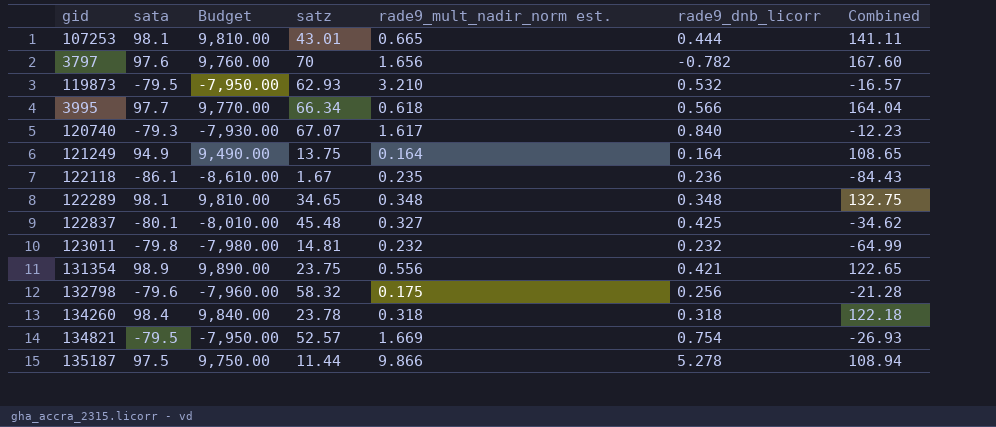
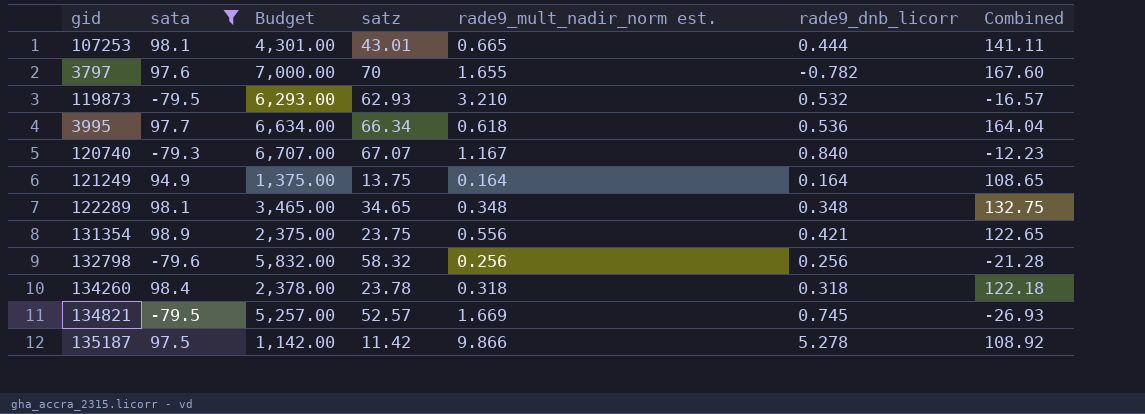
filter: none -> sata >= -79.6
column Budget | formula: [sata] * 100 -> [satz] * 100
3797 | rade9_mult_nadir_norm est.: 1.656 -> 1.655
3995 | rade9_dnb_licorr: 0.566 -> 0.536
120740 | rade9_mult_nadir_norm est.: 1.617 -> 1.167
132798 | rade9_mult_nadir_norm est.: 0.175 -> 0.256
134821 | rade9_dnb_licorr: 0.754 -> 0.745
135187 | satz: 11.44 -> 11.42
135187 | Combined: 108.94 -> 108.92

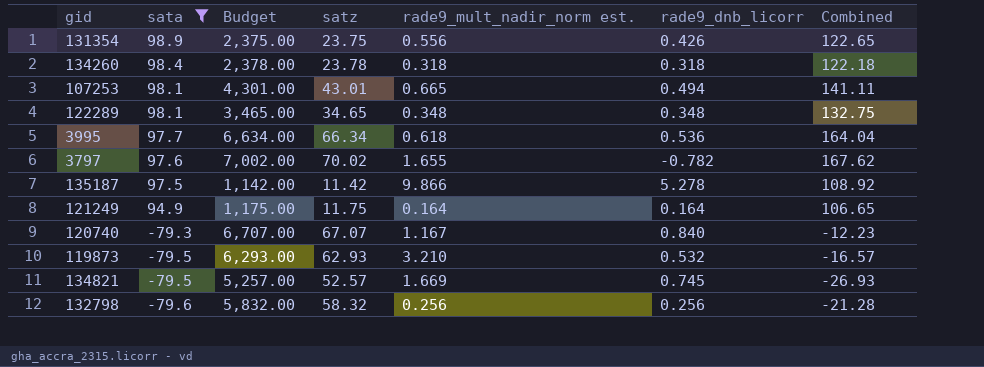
row order: none -> sata descending
131354 | rade9_dnb_licorr: 0.421 -> 0.426
107253 | rade9_dnb_licorr: 0.444 -> 0.494
3797 | Budget: 7,000.00 -> 7,002.00
3797 | satz: 70 -> 70.02
3797 | Combined: 167.60 -> 167.62
121249 | Budget: 1,375.00 -> 1,175.00
121249 | satz: 13.75 -> 11.75
121249 | Combined: 108.65 -> 106.65

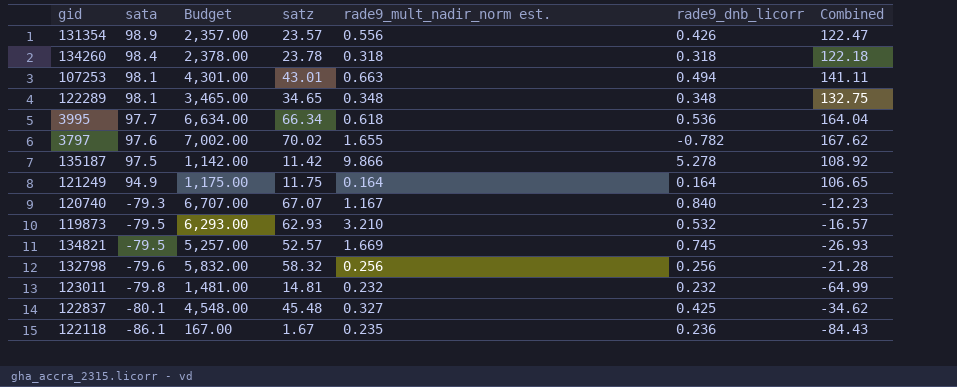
filter: sata >= -79.6 -> none
131354 | Budget: 2,375.00 -> 2,357.00
131354 | satz: 23.75 -> 23.57
131354 | Combined: 122.65 -> 122.47
107253 | rade9_mult_nadir_norm est.: 0.665 -> 0.663

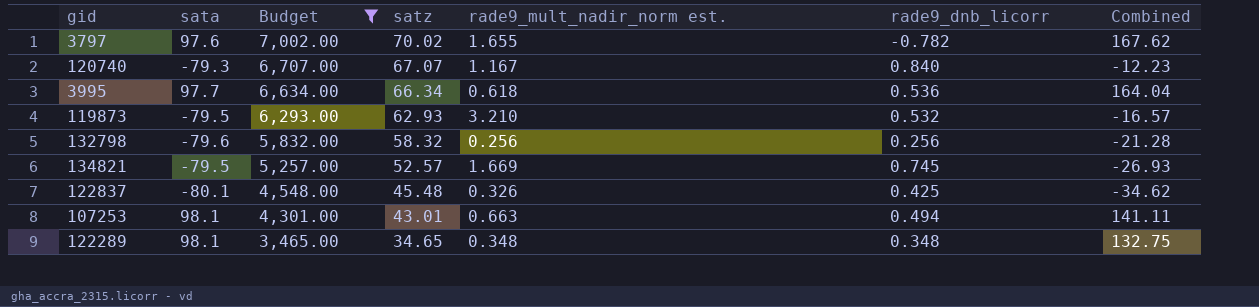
filter: none -> Budget >= 3,465.00
row order: sata descending -> Budget descending
122837 | rade9_mult_nadir_norm est.: 0.327 -> 0.326

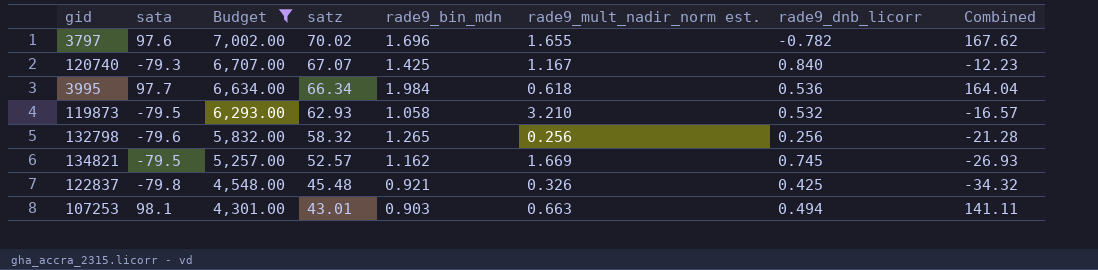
column rade9_bin_mdn | position: none -> 5
row 122289: 98.1 | 3,465.00 | 34.65 | 0.348 | 0.348 | 132.75 -> none
122837 | sata: -80.1 -> -79.8
122837 | Combined: -34.62 -> -34.32

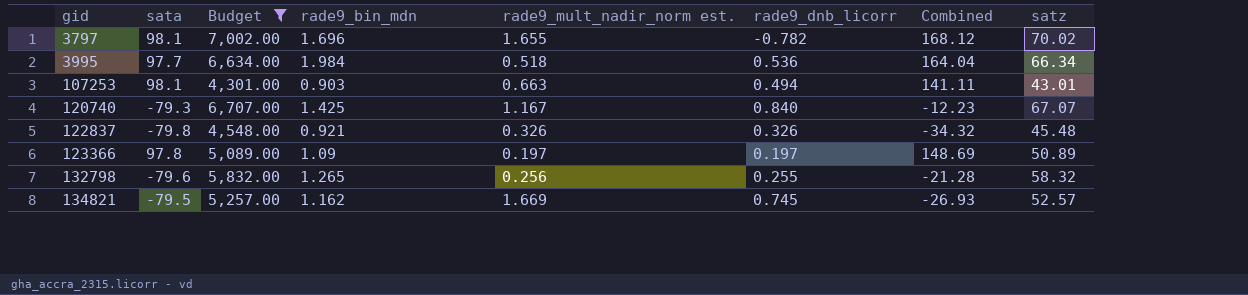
row order: Budget descending -> gid ascending
column satz | position: 4 -> 8
row 119873: -79.5 | 6,293.00 | 62.93 | 1.058 | 3.210 | 0.532 | -16.57 -> none
3797 | sata: 97.6 -> 98.1
3797 | Combined: 167.62 -> 168.12
3995 | rade9_mult_nadir_norm est.: 0.618 -> 0.518
122837 | rade9_dnb_licorr: 0.425 -> 0.326
row 123366: none -> 97.8 | 5,089.00 | 1.09 | 0.197 | 0.197 | 148.69 | 50.89
132798 | rade9_dnb_licorr: 0.256 -> 0.255

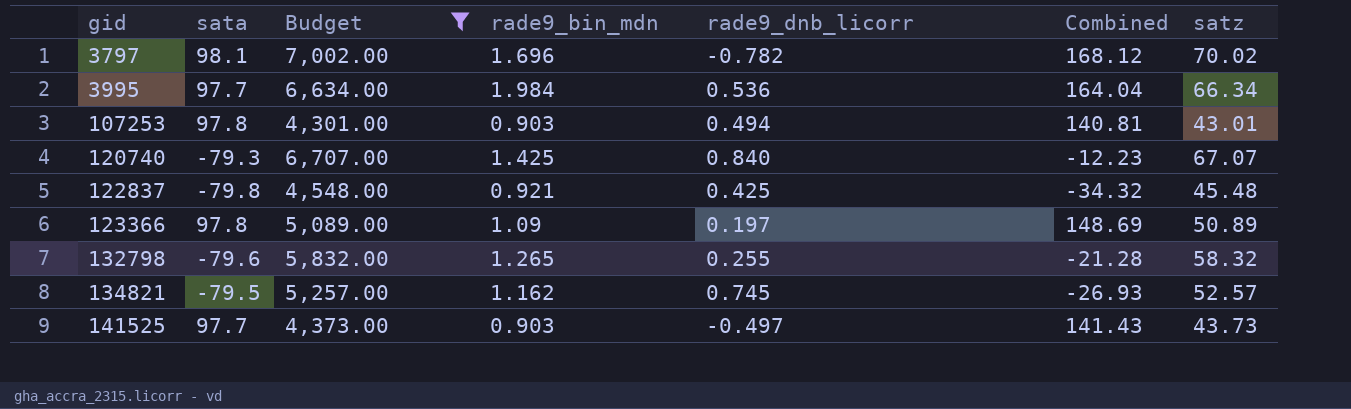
column rade9_mult_nadir_norm est. | position: 5 -> none
107253 | sata: 98.1 -> 97.8
107253 | Combined: 141.11 -> 140.81
122837 | rade9_dnb_licorr: 0.326 -> 0.425
row 141525: none -> 97.7 | 4,373.00 | 0.903 | -0.497 | 141.43 | 43.73

